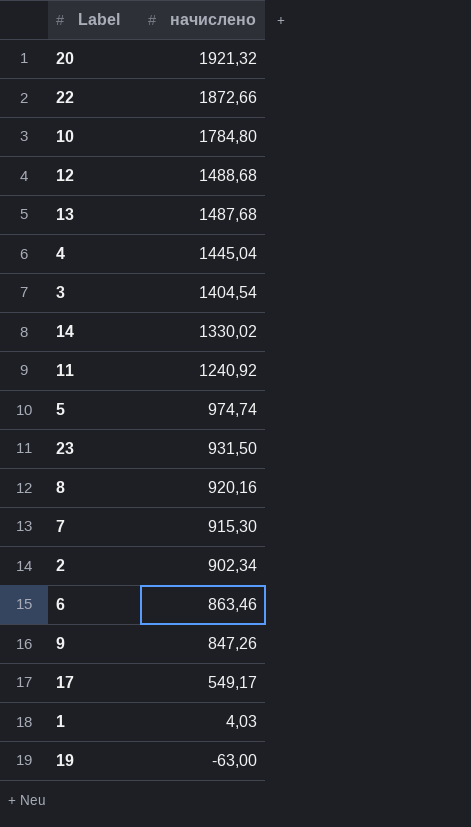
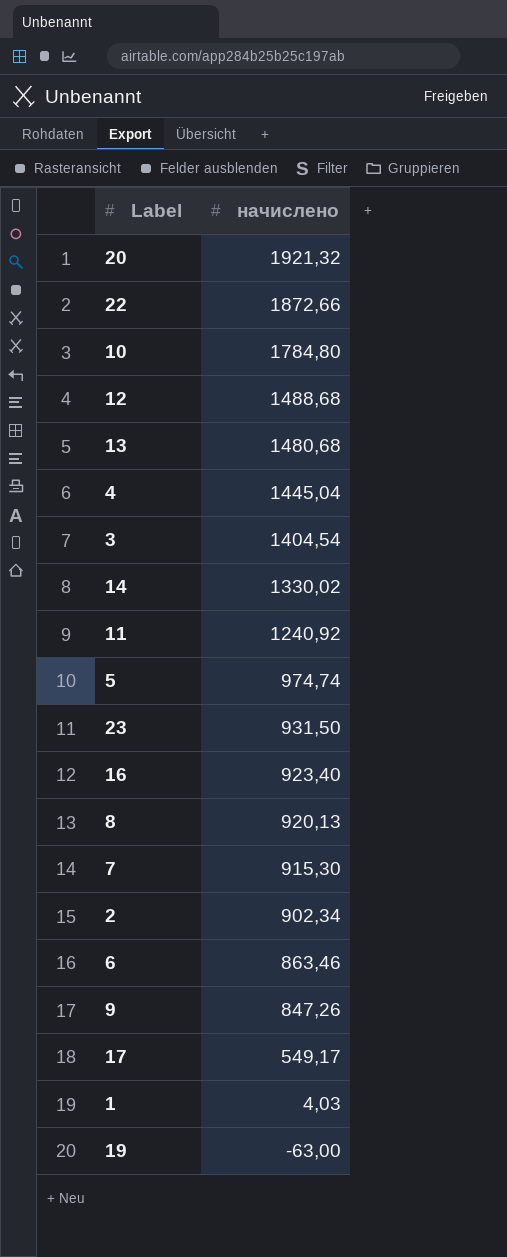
13 | начислено: 1487,68 -> 1480,68
row 16: none -> 923,40
8 | начислено: 920,16 -> 920,13

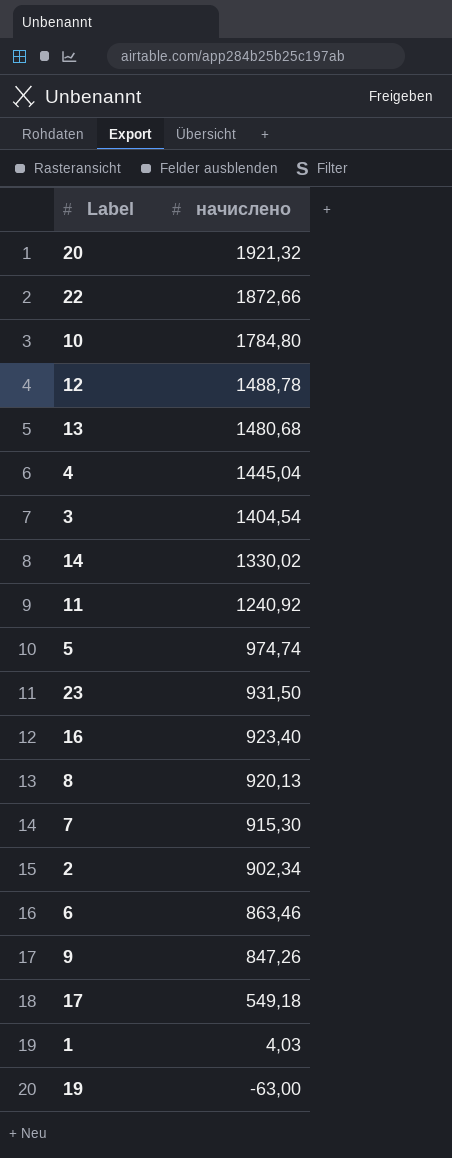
12 | начислено: 1488,68 -> 1488,78
17 | начислено: 549,17 -> 549,18

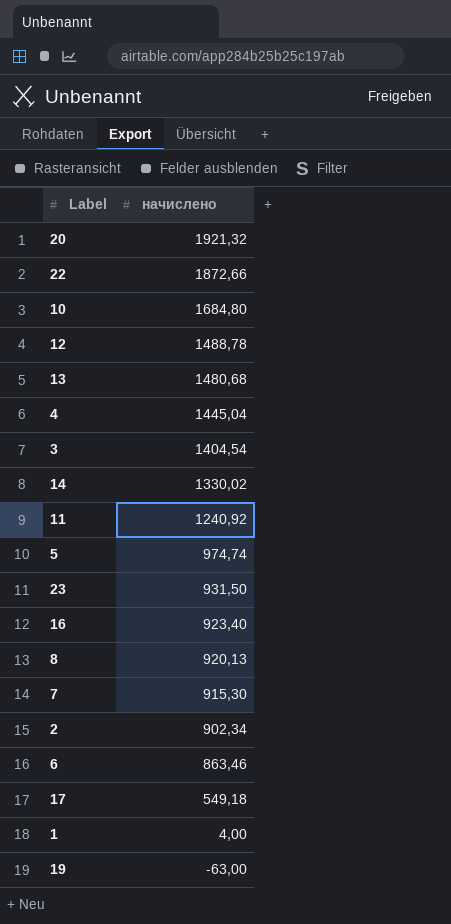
row 9: 847,26 -> none
10 | начислено: 1784,80 -> 1684,80
1 | начислено: 4,03 -> 4,00

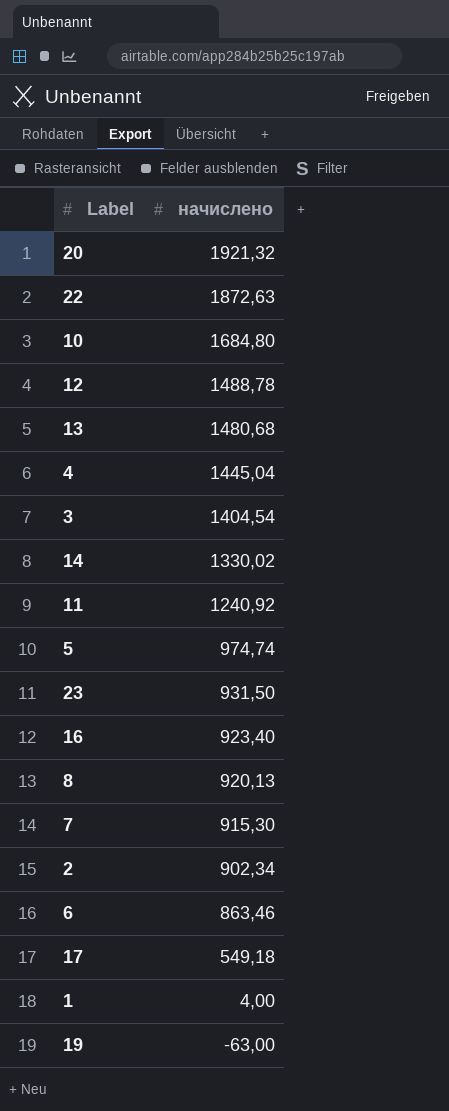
22 | начислено: 1872,66 -> 1872,63

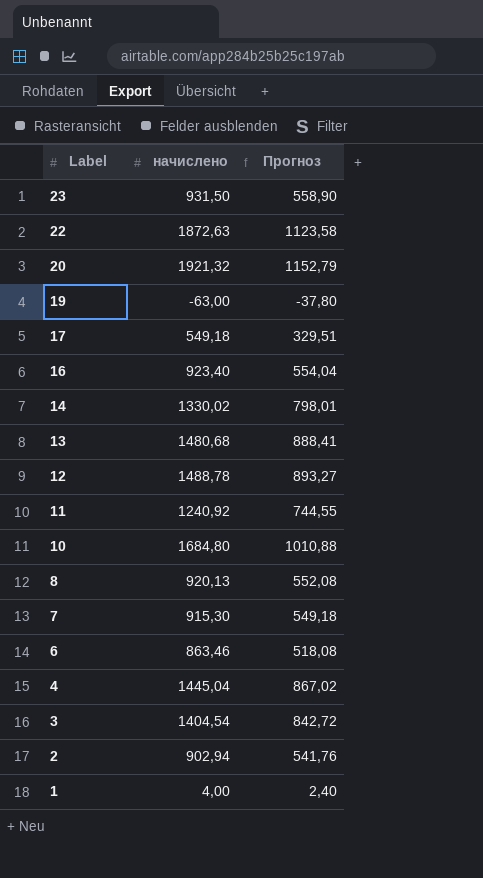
row order: начислено descending -> Label descending
column Прогноз | formula: none -> [начислено] * 0,6
row 5: 974,74 -> none
2 | начислено: 902,34 -> 902,94

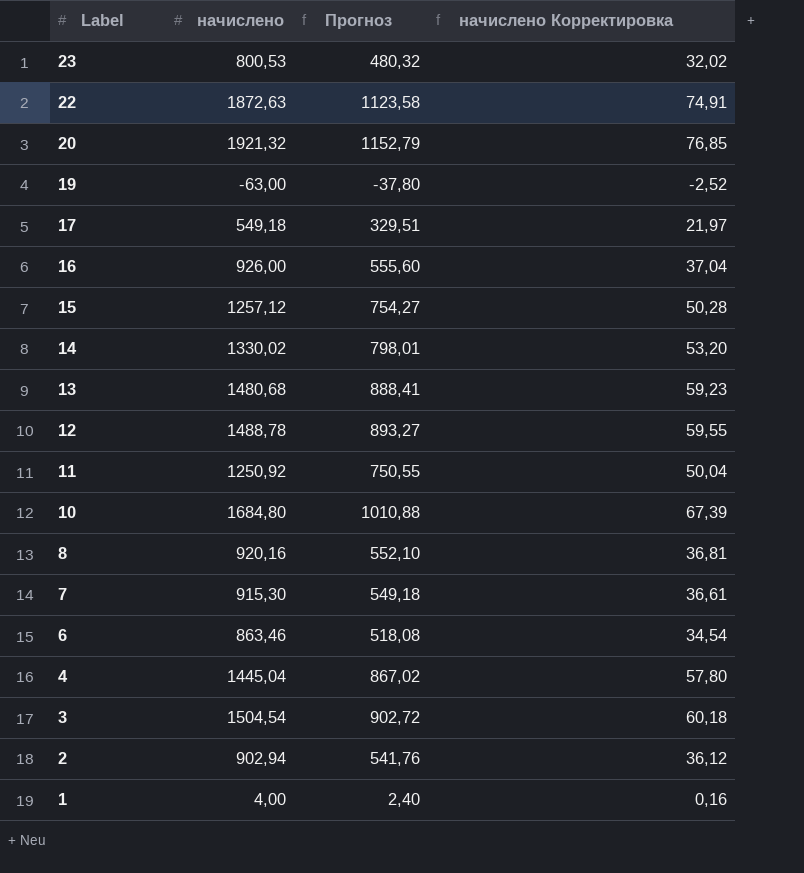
column начислено Корректировка | formula: none -> [начислено] * 0,04
23 | начислено: 931,50 -> 800,53
23 | Прогноз: 558,90 -> 480,32
16 | начислено: 923,40 -> 926,00
16 | Прогноз: 554,04 -> 555,60
row 15: none -> 1257,12 | 754,27 | 50,28
11 | начислено: 1240,92 -> 1250,92
11 | Прогноз: 744,55 -> 750,55
8 | начислено: 920,13 -> 920,16
8 | Прогноз: 552,08 -> 552,10
3 | начислено: 1404,54 -> 1504,54
3 | Прогноз: 842,72 -> 902,72

